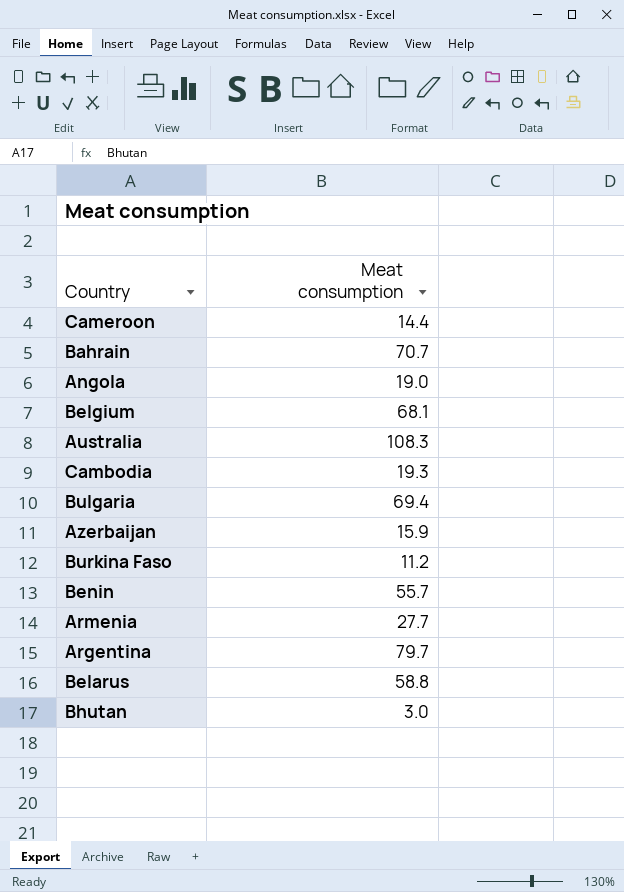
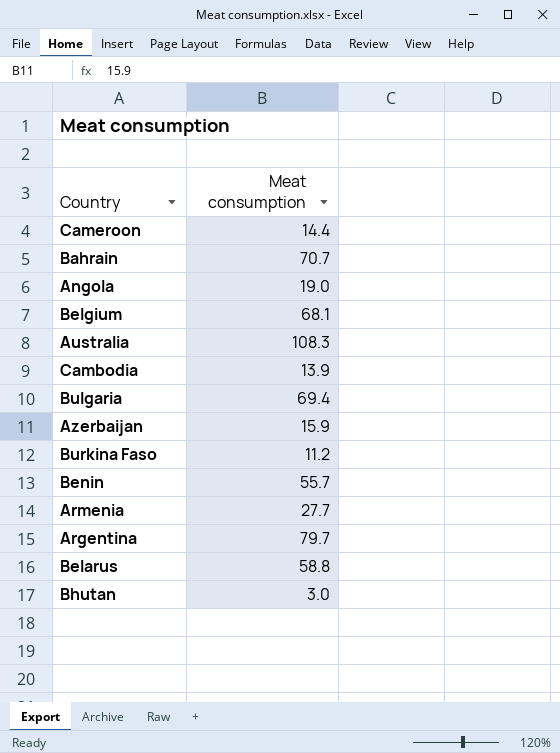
Cambodia | Meat consumption: 19.3 -> 13.9

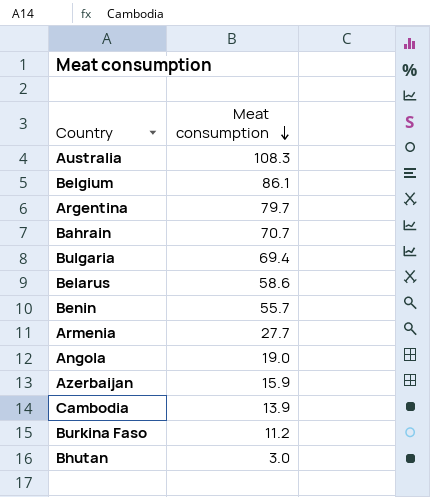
row order: none -> Meat consumption descending
row Cameroon: 14.4 -> none
Belgium | Meat consumption: 68.1 -> 86.1
Belarus | Meat consumption: 58.8 -> 58.6

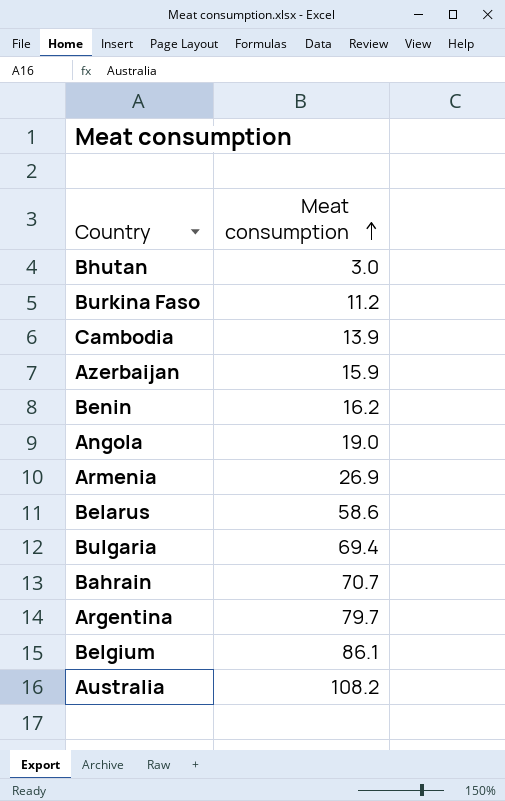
row order: Meat consumption descending -> Meat consumption ascending
Benin | Meat consumption: 55.7 -> 16.2
Armenia | Meat consumption: 27.7 -> 26.9
Australia | Meat consumption: 108.3 -> 108.2

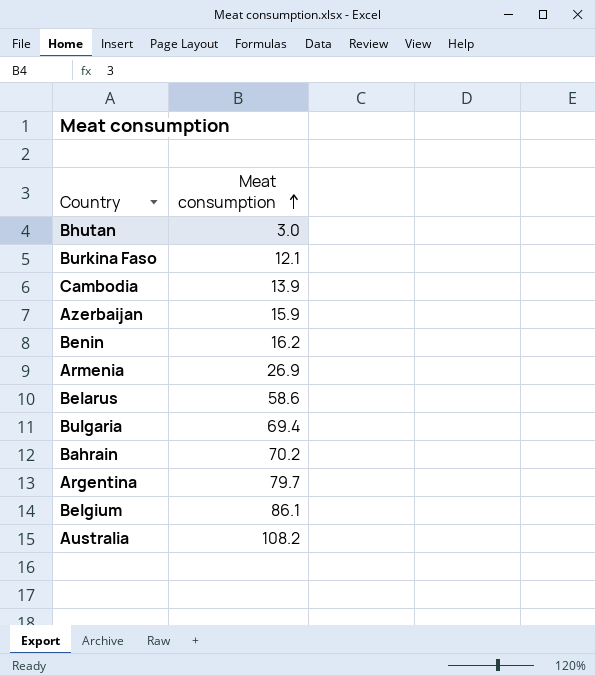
row Angola: 19.0 -> none
Burkina Faso | Meat consumption: 11.2 -> 12.1
Bahrain | Meat consumption: 70.7 -> 70.2

